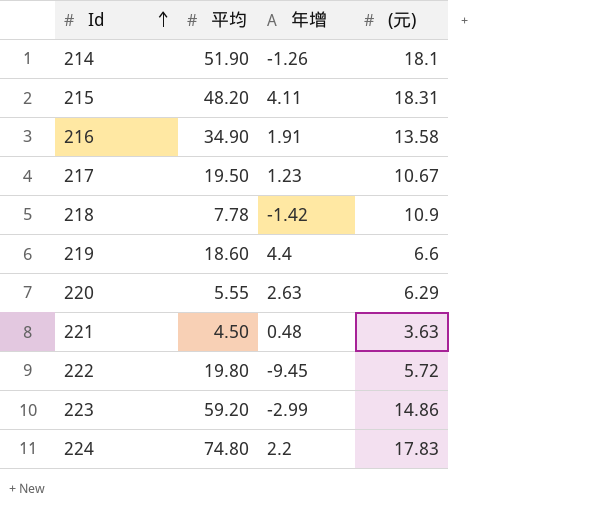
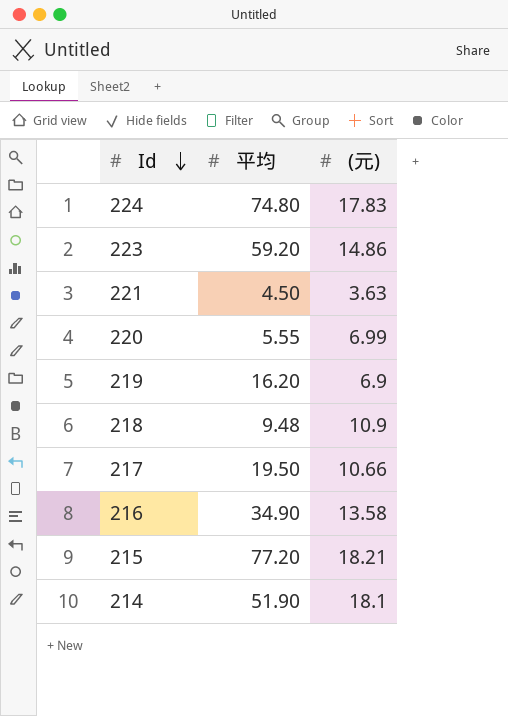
row order: Id ascending -> Id descending
column 年增 | position: 3 -> none
row 222: 19.80 | -9.45 | 5.72 -> none
220 | (元): 6.29 -> 6.99
219 | 平均: 18.60 -> 16.20
219 | (元): 6.6 -> 6.9
218 | 平均: 7.78 -> 9.48
217 | (元): 10.67 -> 10.66
215 | 平均: 48.20 -> 77.20
215 | (元): 18.31 -> 18.21

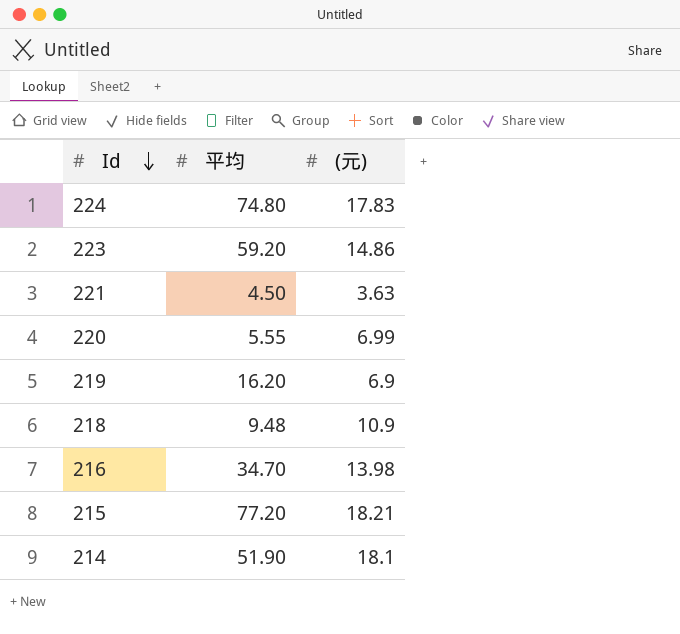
row 217: 19.50 | 10.66 -> none
216 | 平均: 34.90 -> 34.70
216 | (元): 13.58 -> 13.98

